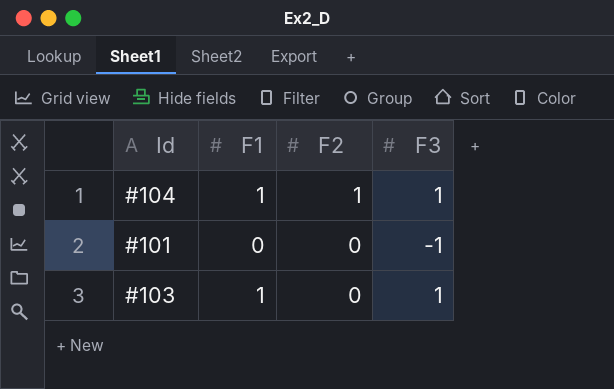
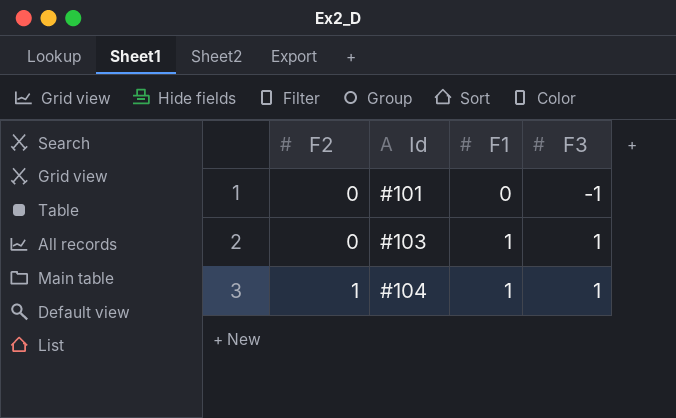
row order: F2 descending -> F2 ascending
column F2 | position: 3 -> 1

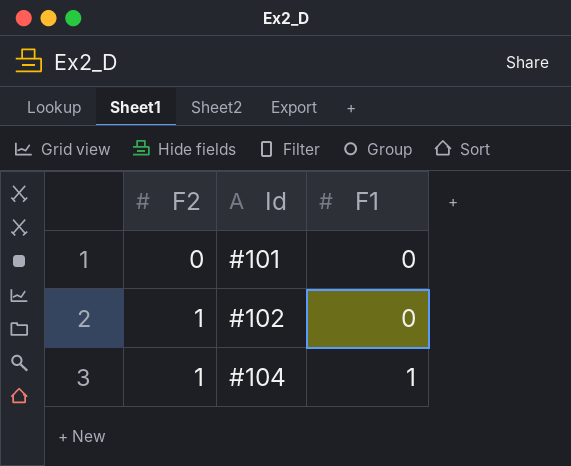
column F3 | position: 4 -> none
row #103: 0 | 1 | 1 -> none
row #102: none -> 1 | 0

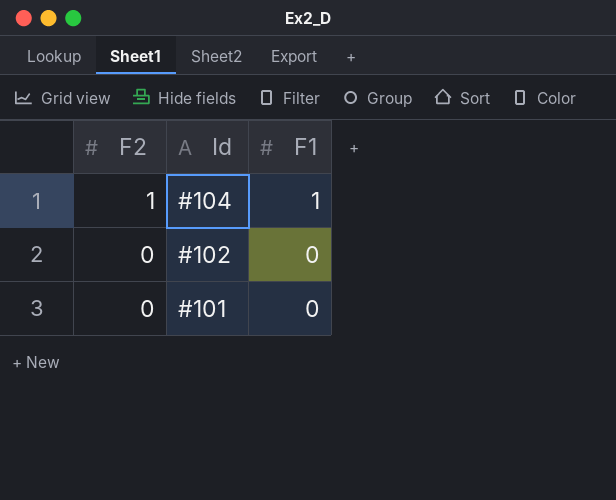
row order: F2 ascending -> F2 descending
#102 | F2: 1 -> 0

